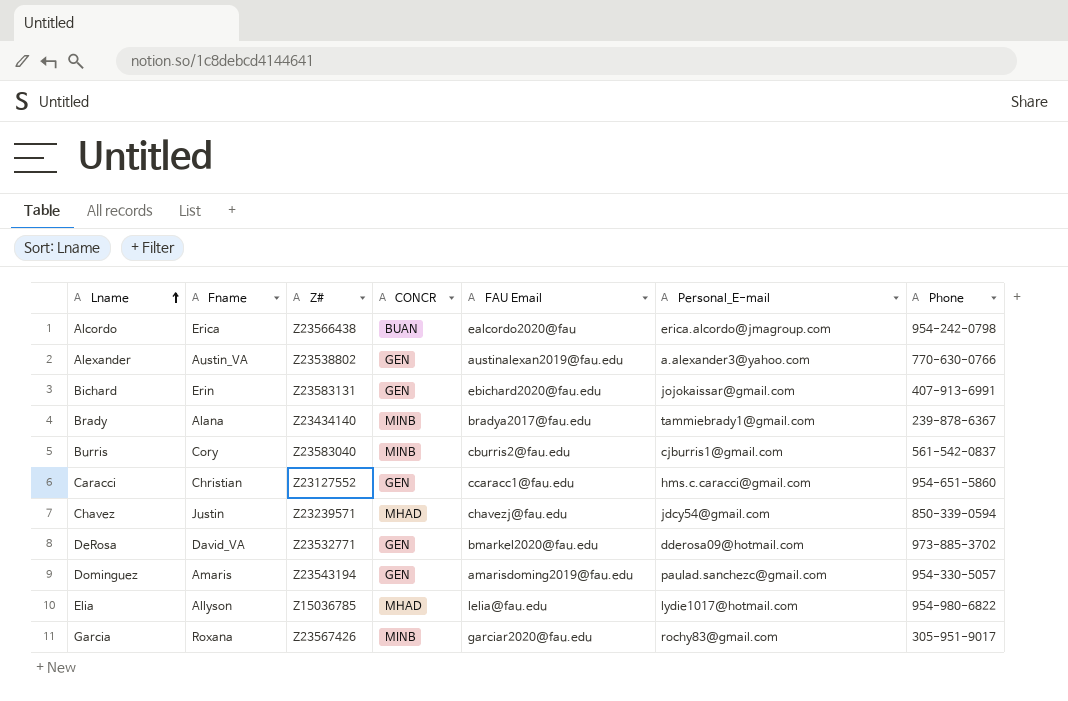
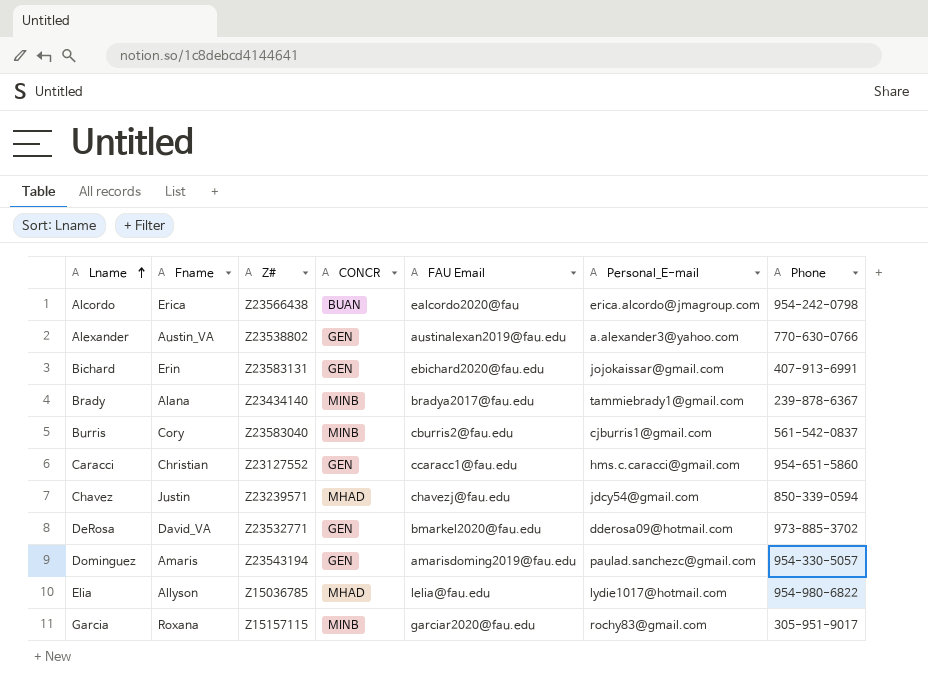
Garcia | Z#: Z23567426 -> Z15157115

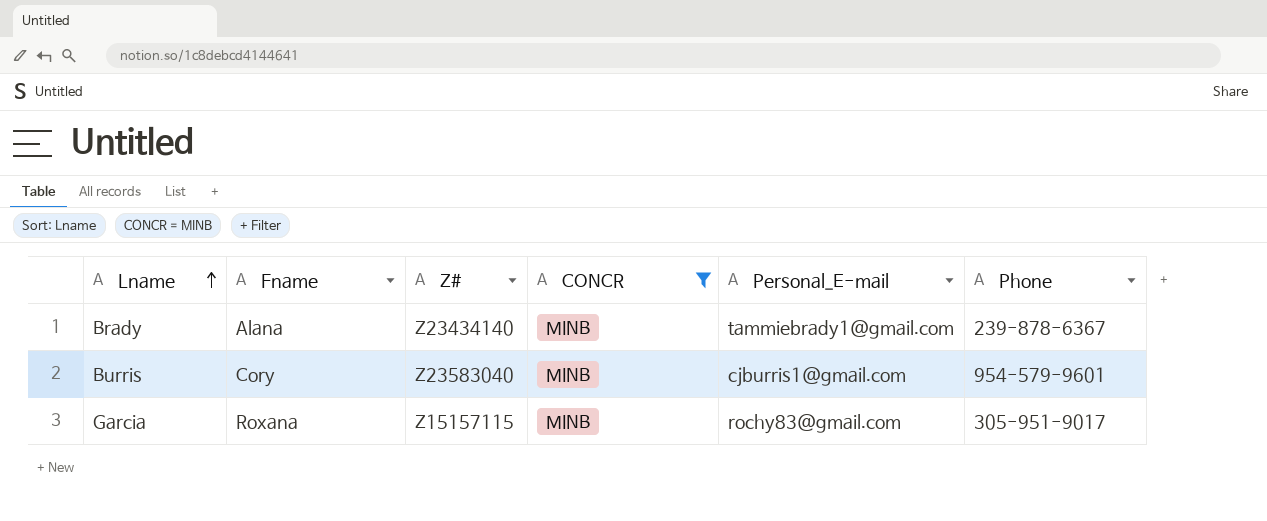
filter: none -> CONCR = MINB
column FAU Email | position: 5 -> none
Burris | Phone: 561-542-0837 -> 954-579-9601

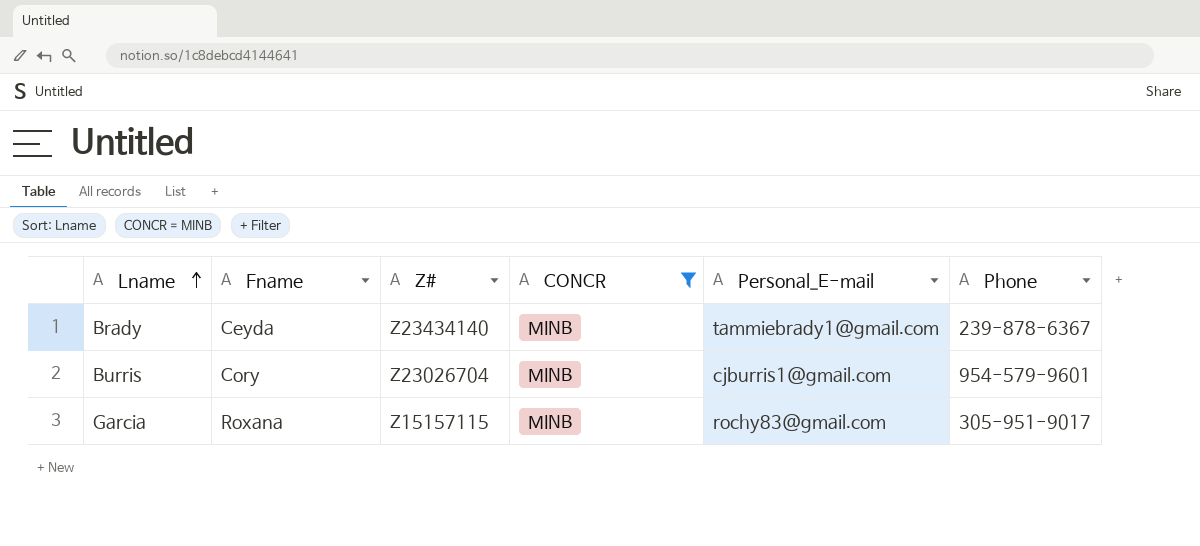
Brady | Fname: Alana -> Ceyda
Burris | Z#: Z23583040 -> Z23026704

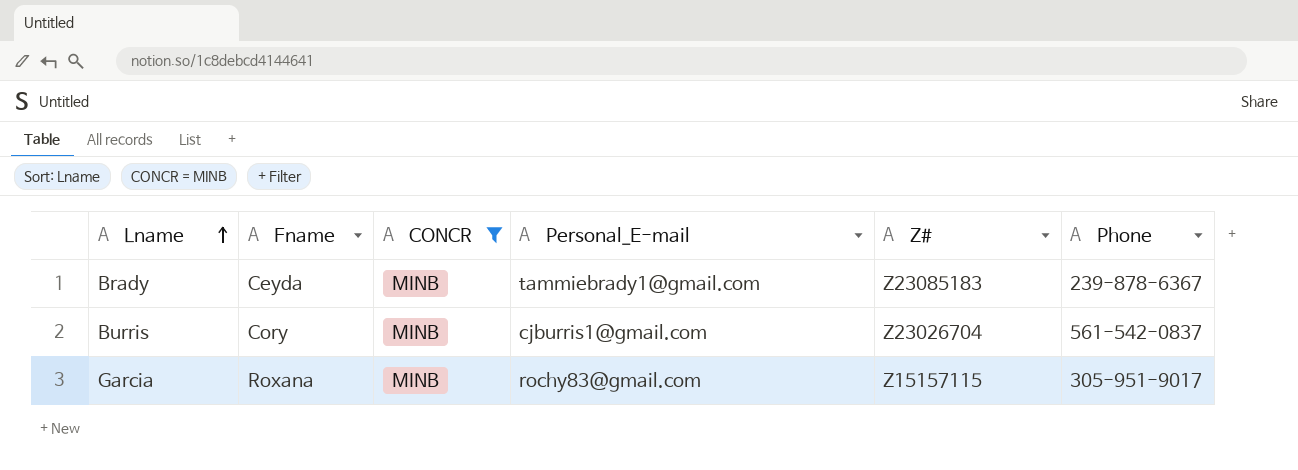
column Z# | position: 3 -> 5
Brady | Z#: Z23434140 -> Z23085183
Burris | Phone: 954-579-9601 -> 561-542-0837

